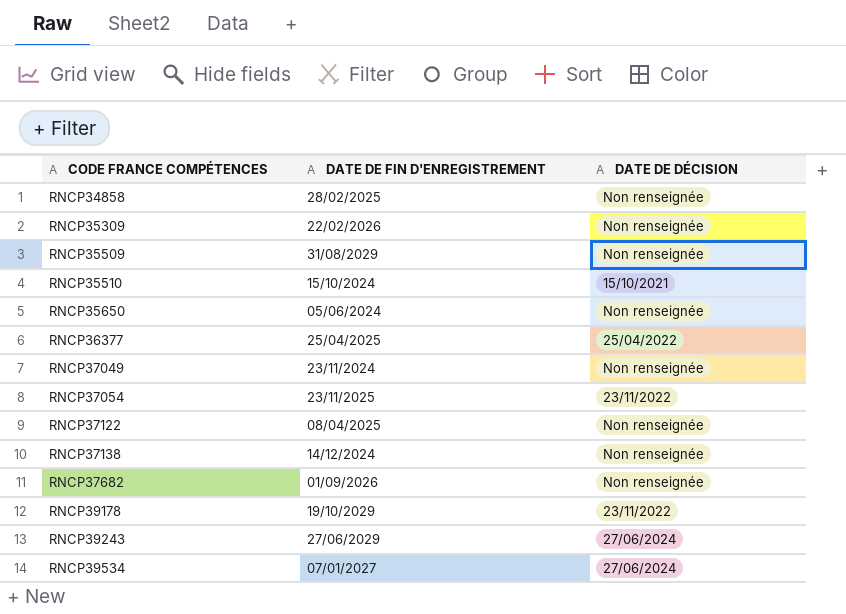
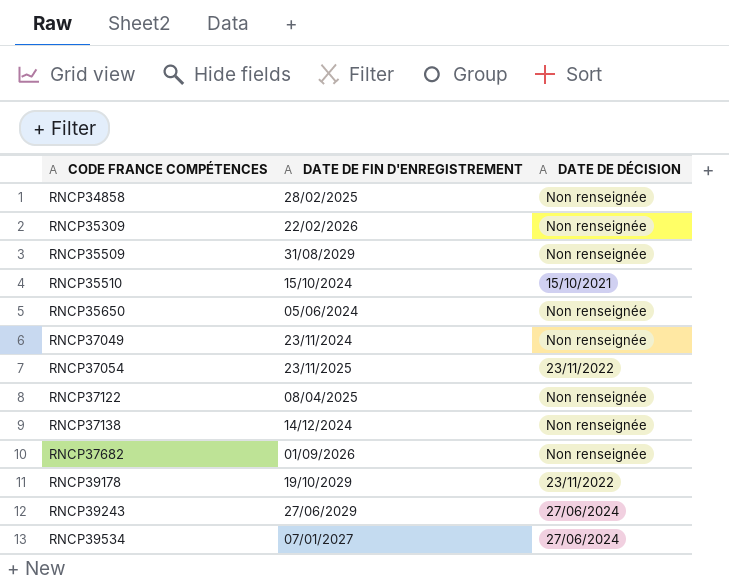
row RNCP36377: 25/04/2025 | 25/04/2022 -> none

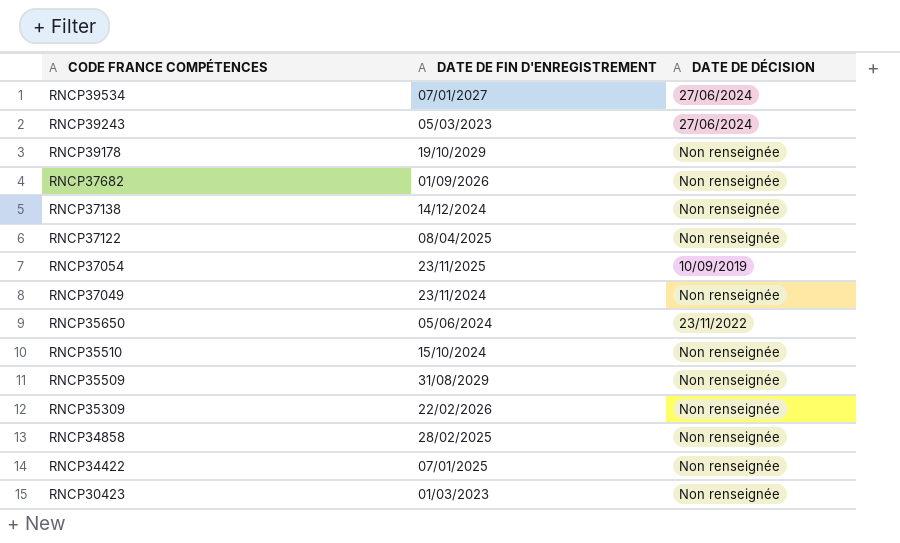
row order: CODE FRANCE COMPÉTENCES ascending -> CODE FRANCE COMPÉTENCES descending
RNCP39243 | DATE DE FIN D'ENREGISTREMENT: 27/06/2029 -> 05/03/2023
RNCP39178 | DATE DE DÉCISION: 23/11/2022 -> Non renseignée
RNCP37054 | DATE DE DÉCISION: 23/11/2022 -> 10/09/2019
RNCP35650 | DATE DE DÉCISION: Non renseignée -> 23/11/2022
RNCP35510 | DATE DE DÉCISION: 15/10/2021 -> Non renseignée
row RNCP34422: none -> 07/01/2025 | Non renseignée
row RNCP30423: none -> 01/03/2023 | Non renseignée

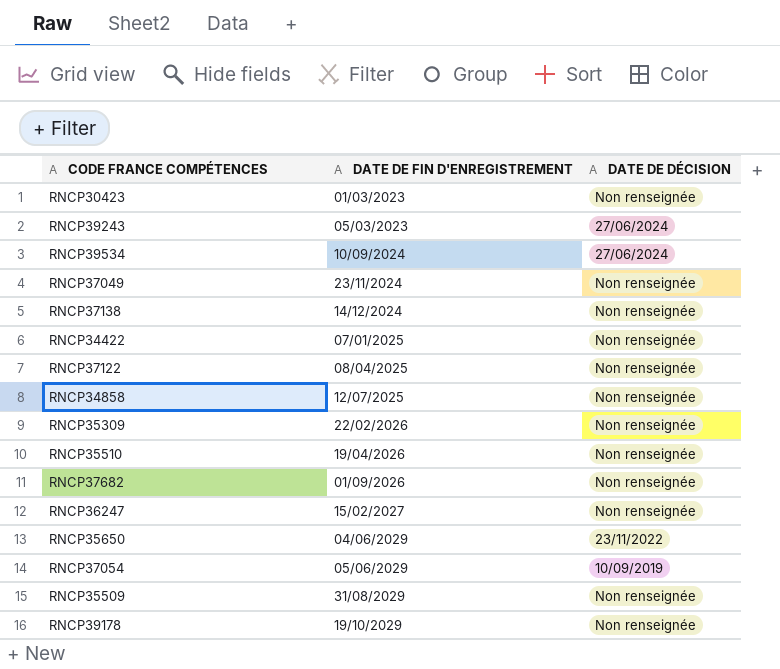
row order: CODE FRANCE COMPÉTENCES descending -> DATE DE FIN D'ENREGISTREMENT ascending
RNCP39534 | DATE DE FIN D'ENREGISTREMENT: 07/01/2027 -> 10/09/2024
RNCP34858 | DATE DE FIN D'ENREGISTREMENT: 28/02/2025 -> 12/07/2025
RNCP35510 | DATE DE FIN D'ENREGISTREMENT: 15/10/2024 -> 19/04/2026
row RNCP36247: none -> 15/02/2027 | Non renseignée
RNCP35650 | DATE DE FIN D'ENREGISTREMENT: 05/06/2024 -> 04/06/2029
RNCP37054 | DATE DE FIN D'ENREGISTREMENT: 23/11/2025 -> 05/06/2029

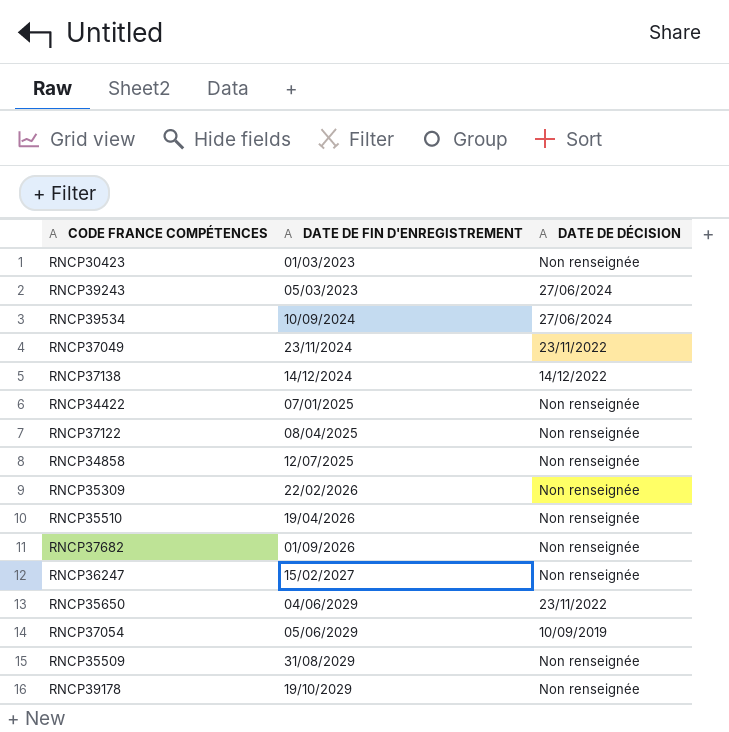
RNCP37049 | DATE DE DÉCISION: Non renseignée -> 23/11/2022
RNCP37138 | DATE DE DÉCISION: Non renseignée -> 14/12/2022

